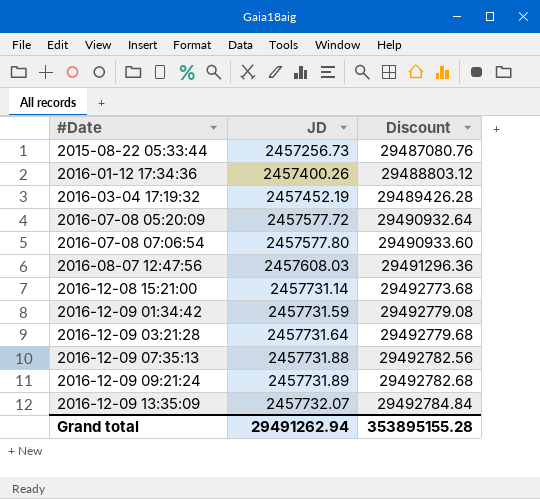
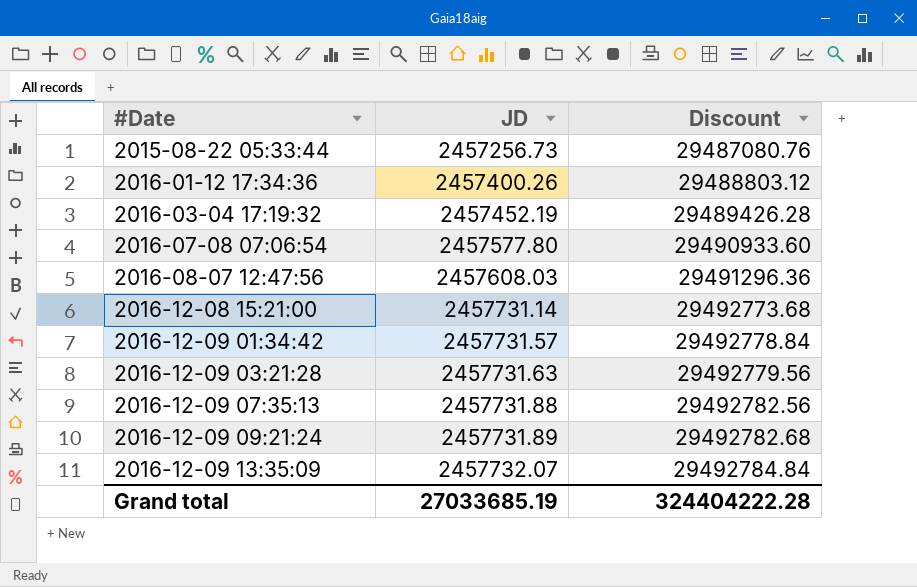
row 2016-07-08 05:20:09: 2457577.72 | 29490932.64 -> none
2016-12-09 01:34:42 | JD: 2457731.59 -> 2457731.57
2016-12-09 01:34:42 | Discount: 29492779.08 -> 29492778.84
2016-12-09 03:21:28 | JD: 2457731.64 -> 2457731.63
2016-12-09 03:21:28 | Discount: 29492779.68 -> 29492779.56
Grand total | JD: 29491262.94 -> 27033685.19
Grand total | Discount: 353895155.28 -> 324404222.28

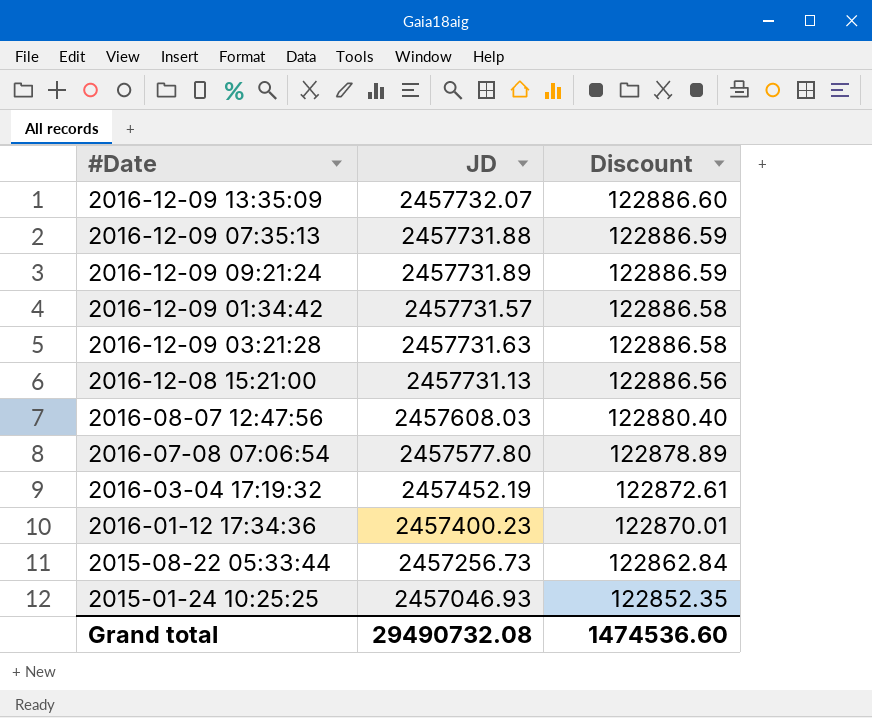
row order: #Date ascending -> Discount descending
column Discount | formula: [JD] * 12 -> [JD] * 0.05
2016-12-08 15:21:00 | JD: 2457731.14 -> 2457731.13
2016-01-12 17:34:36 | JD: 2457400.26 -> 2457400.23
row 2015-01-24 10:25:25: none -> 2457046.93 | 122852.35
Grand total | JD: 27033685.19 -> 29490732.08
Grand total | Discount: 324404222.28 -> 1474536.60

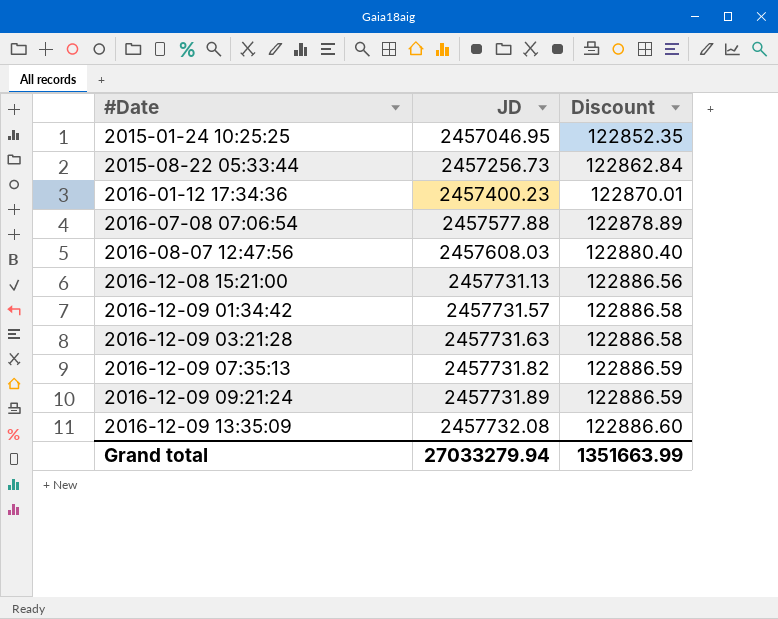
row order: Discount descending -> #Date ascending
row 2016-03-04 17:19:32: 2457452.19 | 122872.61 -> none
2015-01-24 10:25:25 | JD: 2457046.93 -> 2457046.95
2016-07-08 07:06:54 | JD: 2457577.80 -> 2457577.88
2016-12-09 07:35:13 | JD: 2457731.88 -> 2457731.82
2016-12-09 13:35:09 | JD: 2457732.07 -> 2457732.08
Grand total | JD: 29490732.08 -> 27033279.94
Grand total | Discount: 1474536.60 -> 1351663.99

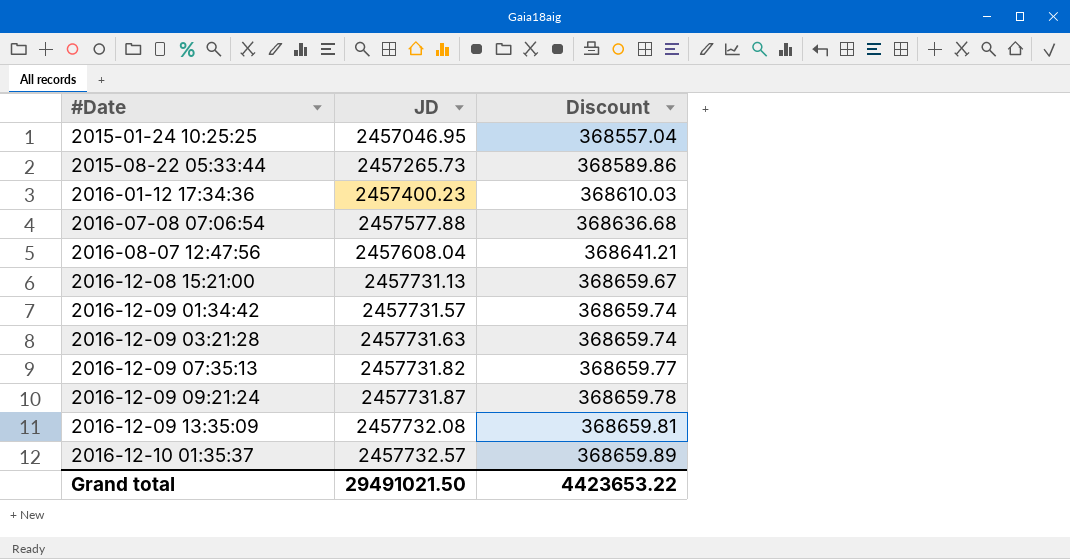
column Discount | formula: [JD] * 0.05 -> [JD] * 0.15
2015-08-22 05:33:44 | JD: 2457256.73 -> 2457265.73
2016-08-07 12:47:56 | JD: 2457608.03 -> 2457608.04
2016-12-09 09:21:24 | JD: 2457731.89 -> 2457731.87
row 2016-12-10 01:35:37: none -> 2457732.57 | 368659.89
Grand total | JD: 27033279.94 -> 29491021.50
Grand total | Discount: 1351663.99 -> 4423653.22

